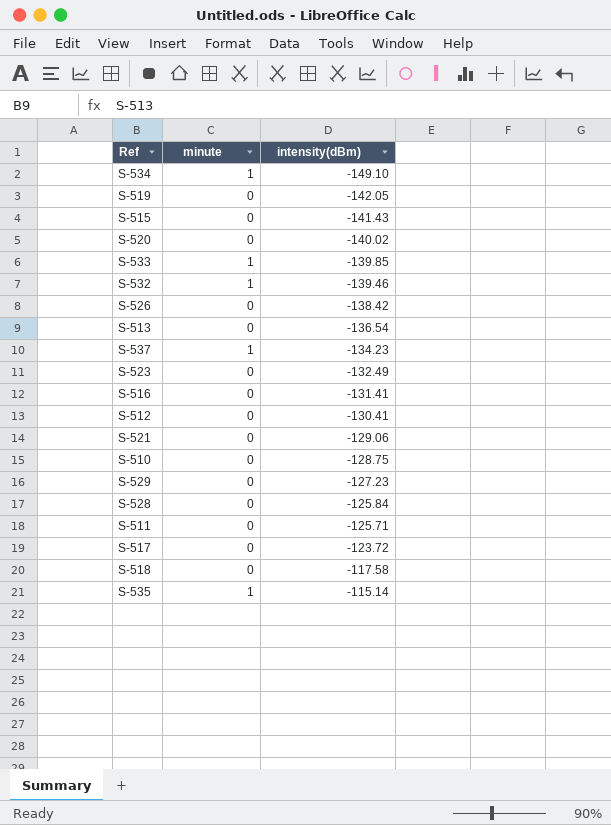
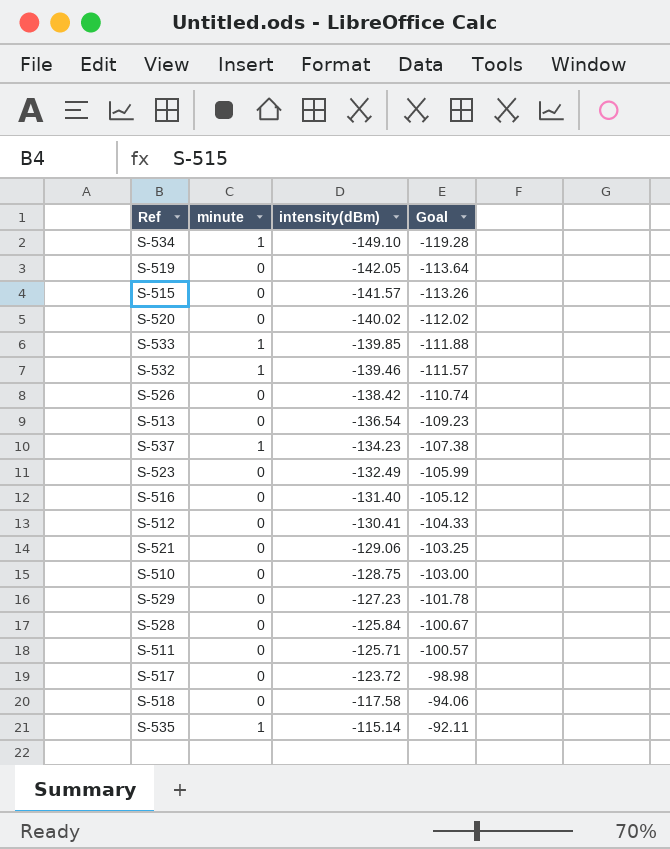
column Goal | formula: none -> [intensity(dBm)] * 0.8
S-515 | intensity(dBm): -141.43 -> -141.57
S-516 | intensity(dBm): -131.41 -> -131.40

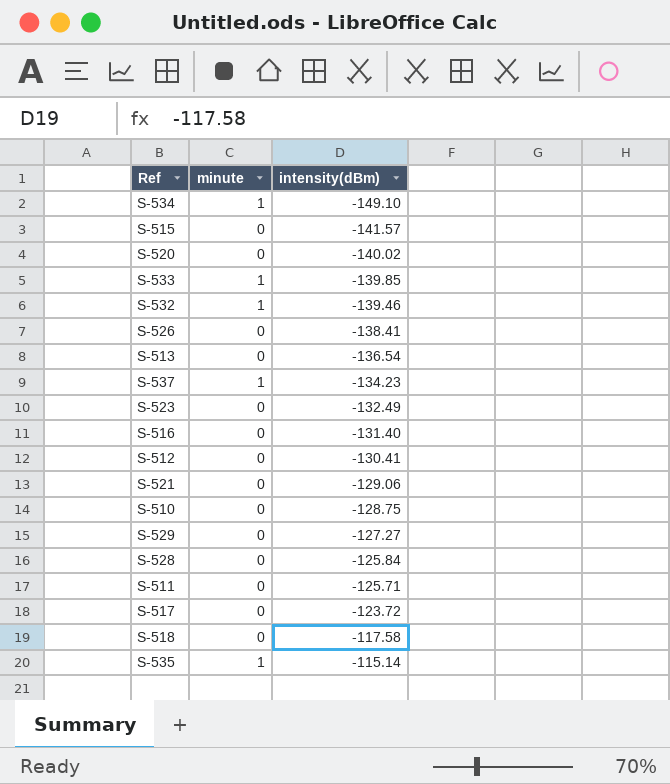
column Goal | formula: [intensity(dBm)] * 0.8 -> none
row S-519: 0 | -142.05 | -113.64 -> none
S-526 | intensity(dBm): -138.42 -> -138.41
S-529 | intensity(dBm): -127.23 -> -127.27

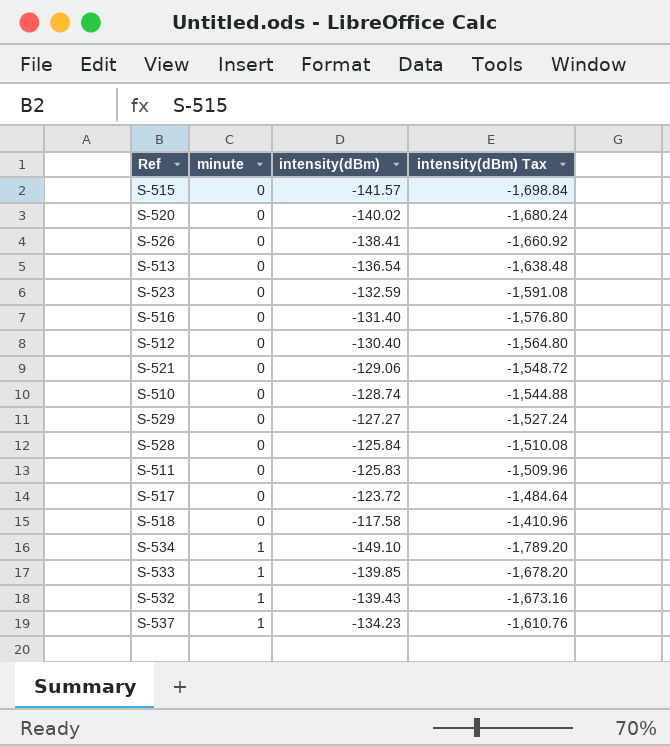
row order: intensity(dBm) ascending -> minute ascending
column intensity(dBm) Tax | formula: none -> [intensity(dBm)] * 12
row S-535: 1 | -115.14 -> none
S-523 | intensity(dBm): -132.49 -> -132.59
S-512 | intensity(dBm): -130.41 -> -130.40
S-510 | intensity(dBm): -128.75 -> -128.74
S-511 | intensity(dBm): -125.71 -> -125.83
S-532 | intensity(dBm): -139.46 -> -139.43

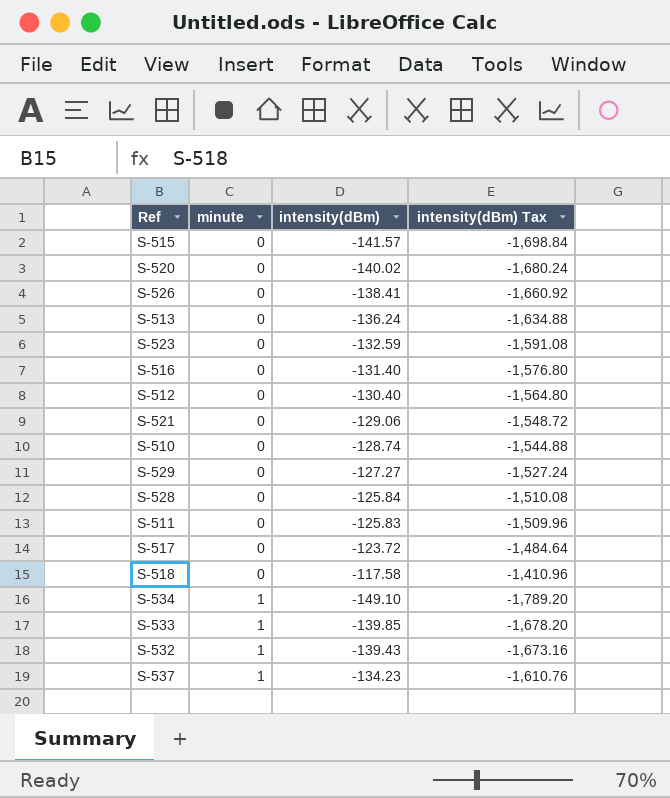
S-513 | intensity(dBm): -136.54 -> -136.24
S-513 | intensity(dBm) Tax: -1,638.48 -> -1,634.88

